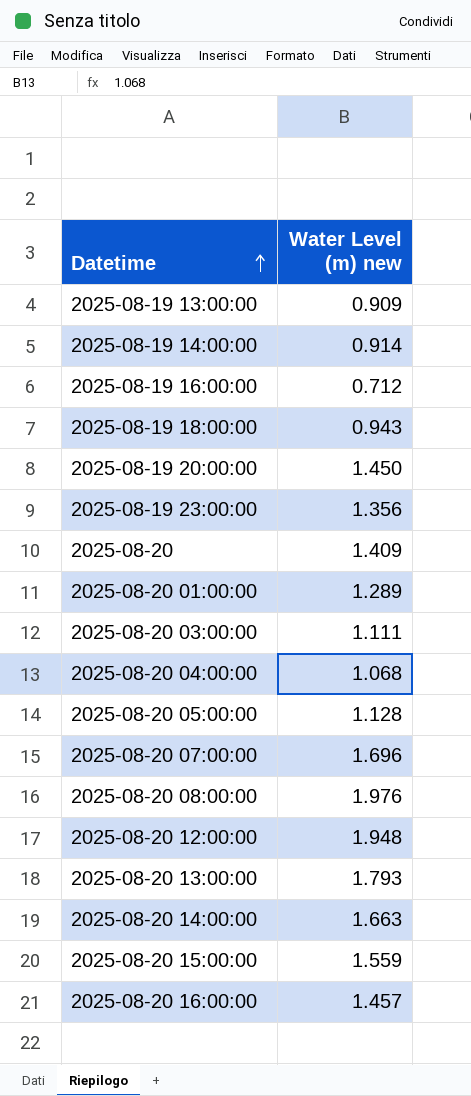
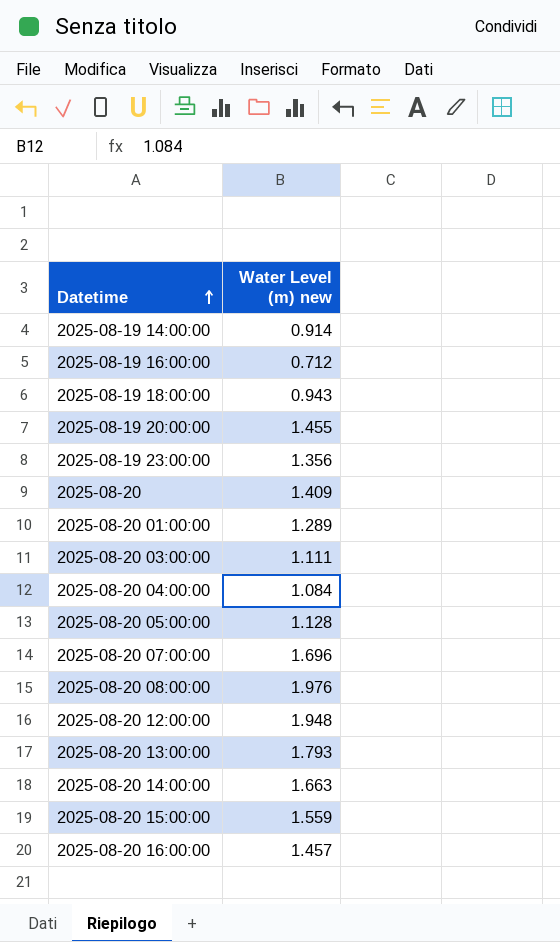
row 2025-08-19 13:00:00: 0.909 -> none
2025-08-19 20:00:00 | Water Level (m) new: 1.450 -> 1.455
2025-08-20 04:00:00 | Water Level (m) new: 1.068 -> 1.084

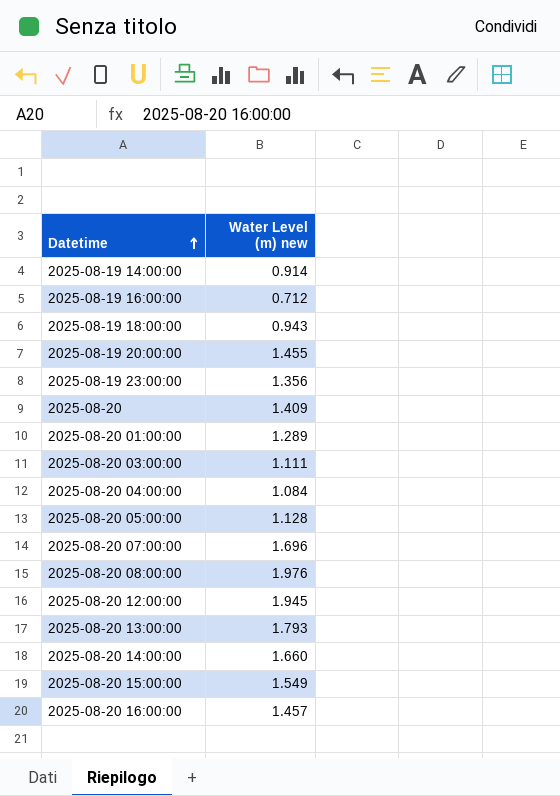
2025-08-20 12:00:00 | Water Level (m) new: 1.948 -> 1.945
2025-08-20 14:00:00 | Water Level (m) new: 1.663 -> 1.660
2025-08-20 15:00:00 | Water Level (m) new: 1.559 -> 1.549

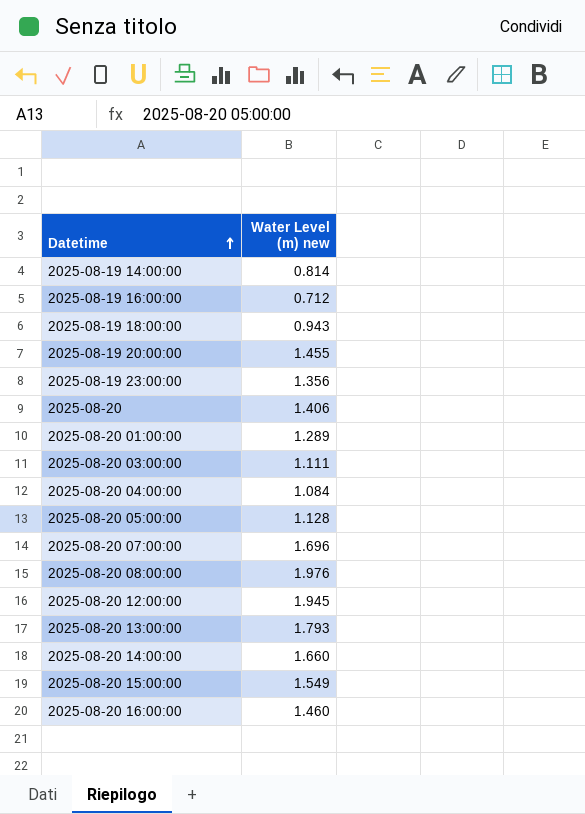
2025-08-19 14:00:00 | Water Level (m) new: 0.914 -> 0.814
2025-08-20 | Water Level (m) new: 1.409 -> 1.406
2025-08-20 16:00:00 | Water Level (m) new: 1.457 -> 1.460

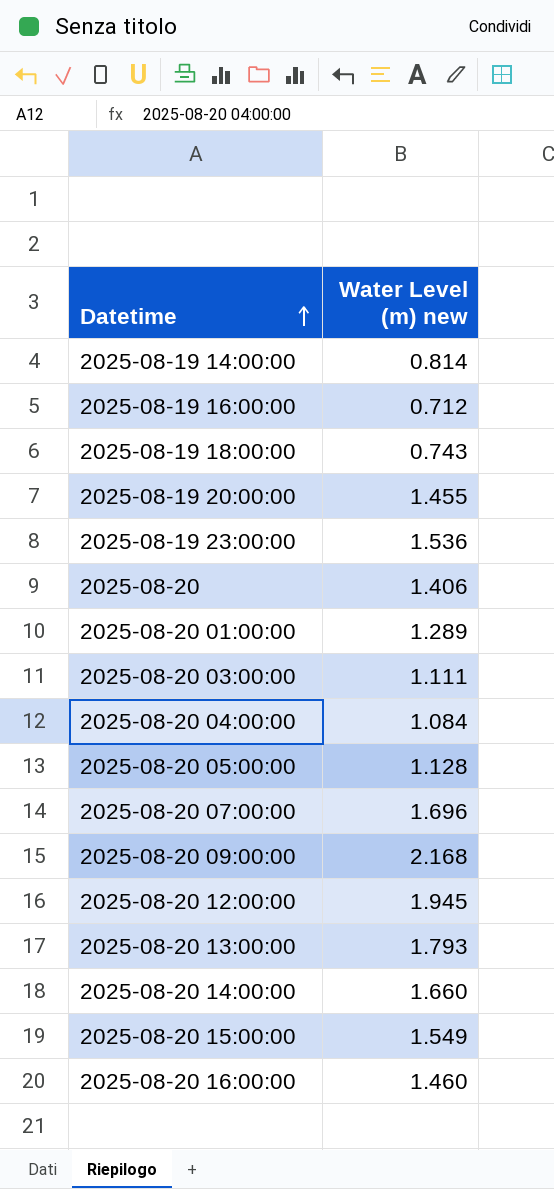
row 2025-08-20 08:00:00: 1.976 -> none
2025-08-19 18:00:00 | Water Level (m) new: 0.943 -> 0.743
2025-08-19 23:00:00 | Water Level (m) new: 1.356 -> 1.536
row 2025-08-20 09:00:00: none -> 2.168

